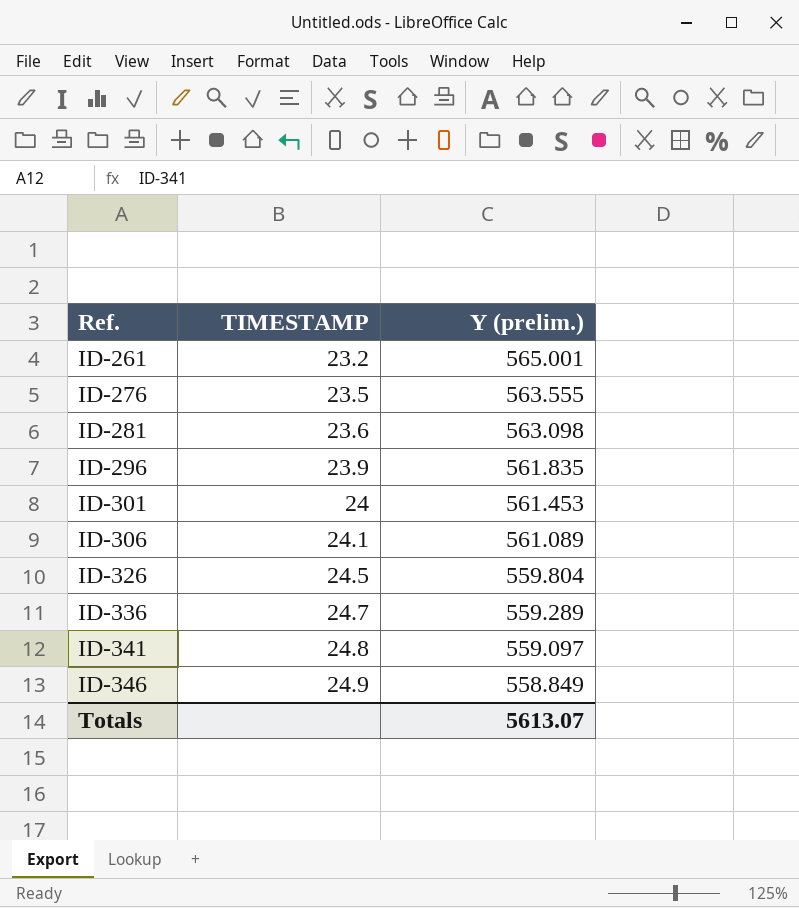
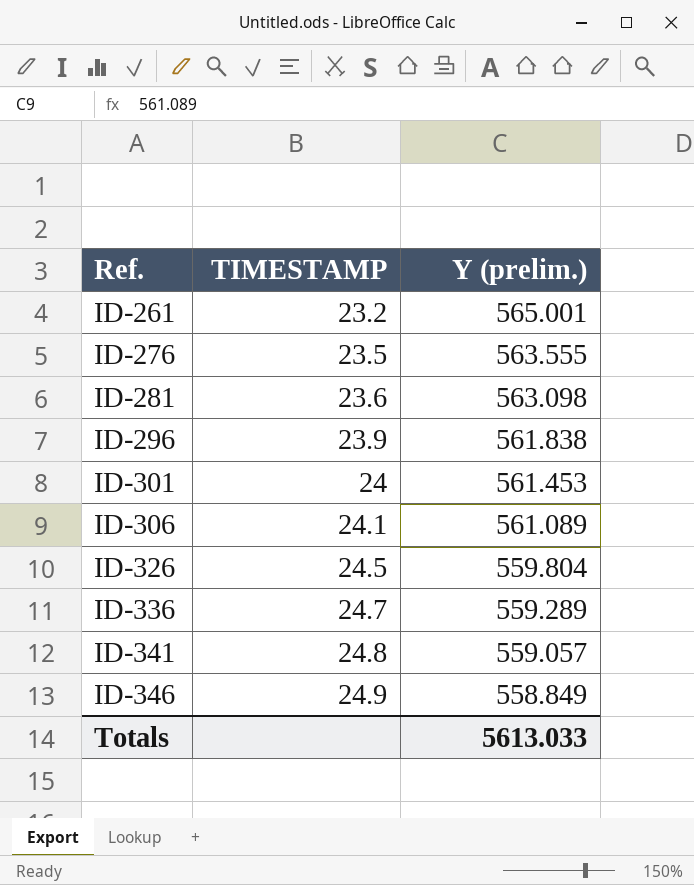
ID-296 | Y (prelim.): 561.835 -> 561.838
ID-341 | Y (prelim.): 559.097 -> 559.057
Totals | Y (prelim.): 5613.07 -> 5613.033

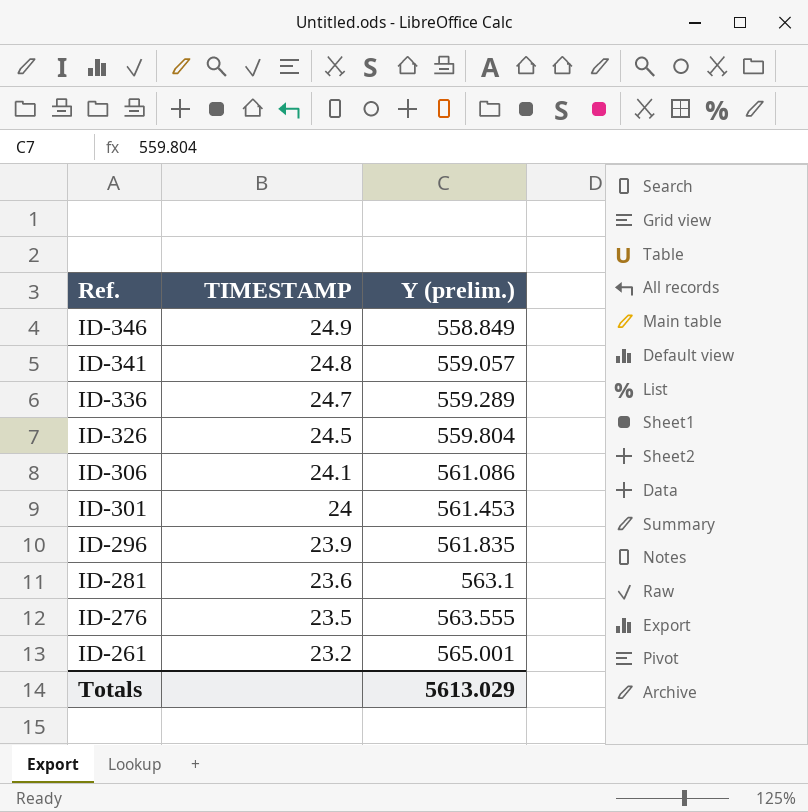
row order: Ref. ascending -> Ref. descending
ID-306 | Y (prelim.): 561.089 -> 561.086
ID-296 | Y (prelim.): 561.838 -> 561.835
ID-281 | Y (prelim.): 563.098 -> 563.1
Totals | Y (prelim.): 5613.033 -> 5613.029

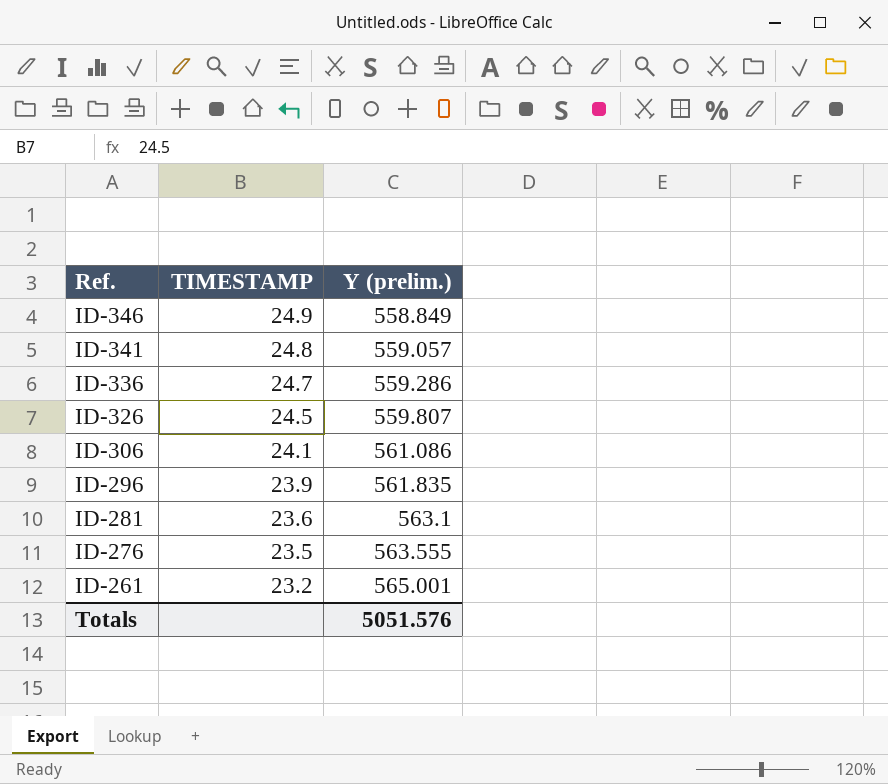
row ID-301: 24 | 561.453 -> none
ID-336 | Y (prelim.): 559.289 -> 559.286
ID-326 | Y (prelim.): 559.804 -> 559.807
Totals | Y (prelim.): 5613.029 -> 5051.576

